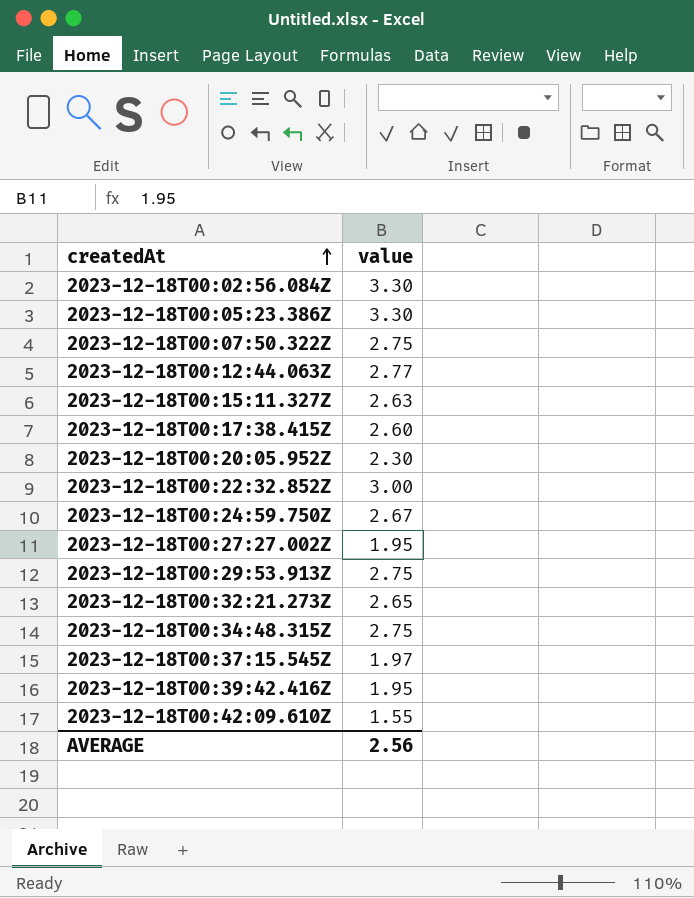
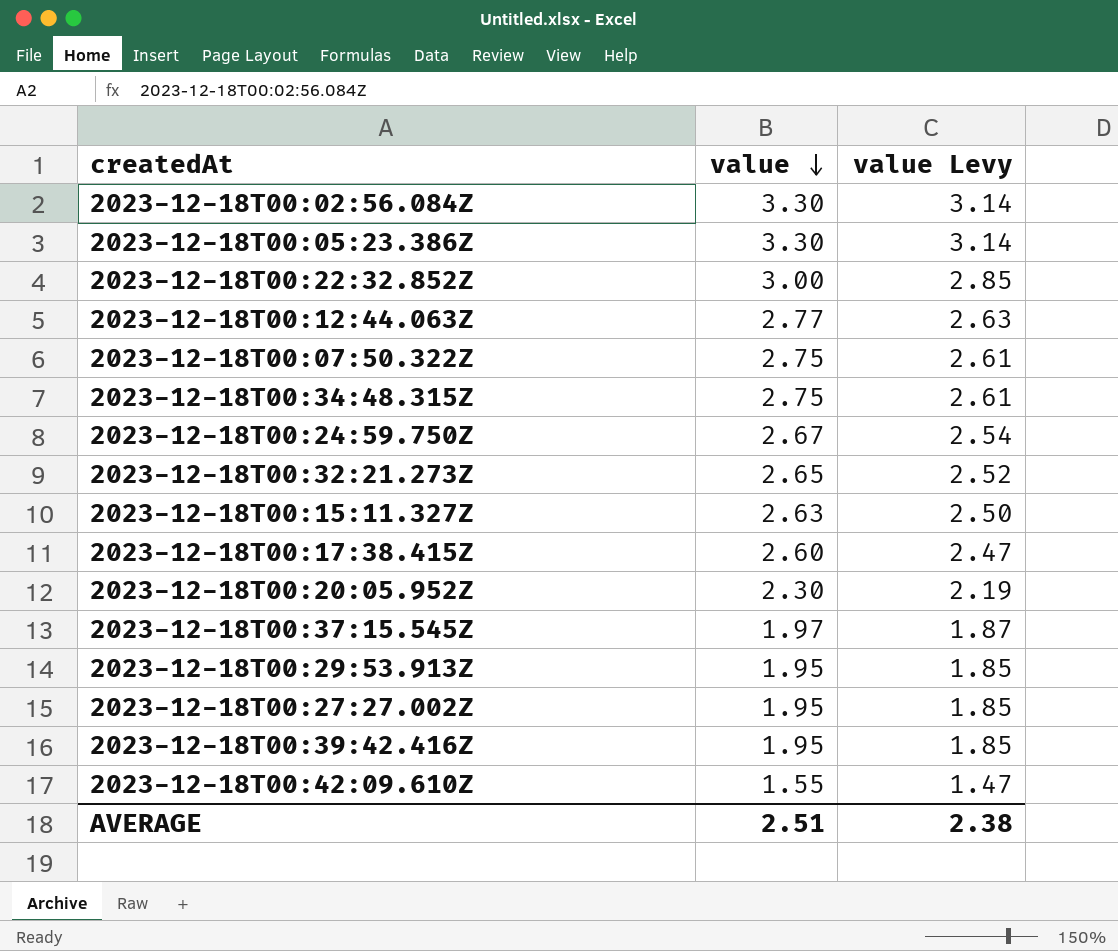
row order: createdAt ascending -> value descending
column value Levy | formula: none -> [value] * 0.95
2023-12-18T00:29:53.913Z | value: 2.75 -> 1.95
AVERAGE | value: 2.56 -> 2.51

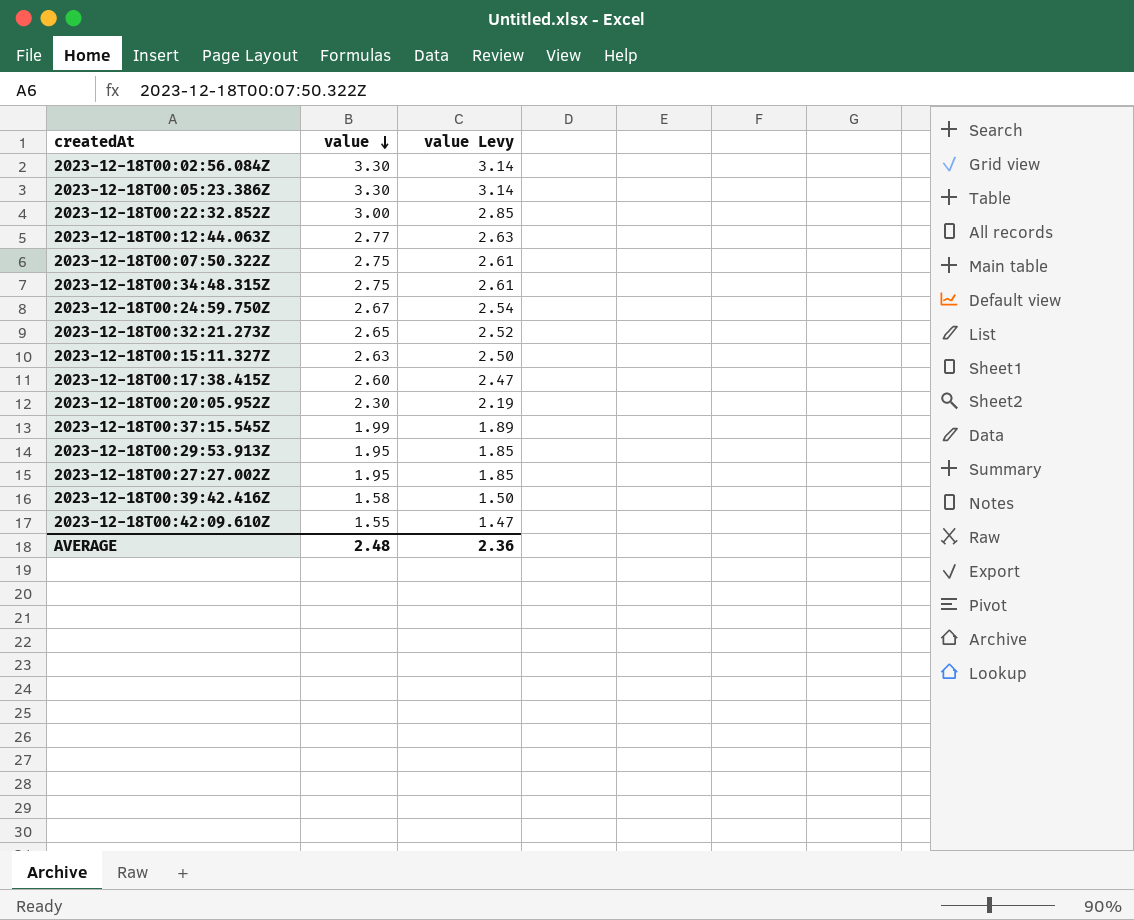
2023-12-18T00:37:15.545Z | value: 1.97 -> 1.99
2023-12-18T00:37:15.545Z | value Levy: 1.87 -> 1.89
2023-12-18T00:39:42.416Z | value: 1.95 -> 1.58
2023-12-18T00:39:42.416Z | value Levy: 1.85 -> 1.50
AVERAGE | value: 2.51 -> 2.48
AVERAGE | value Levy: 2.38 -> 2.36

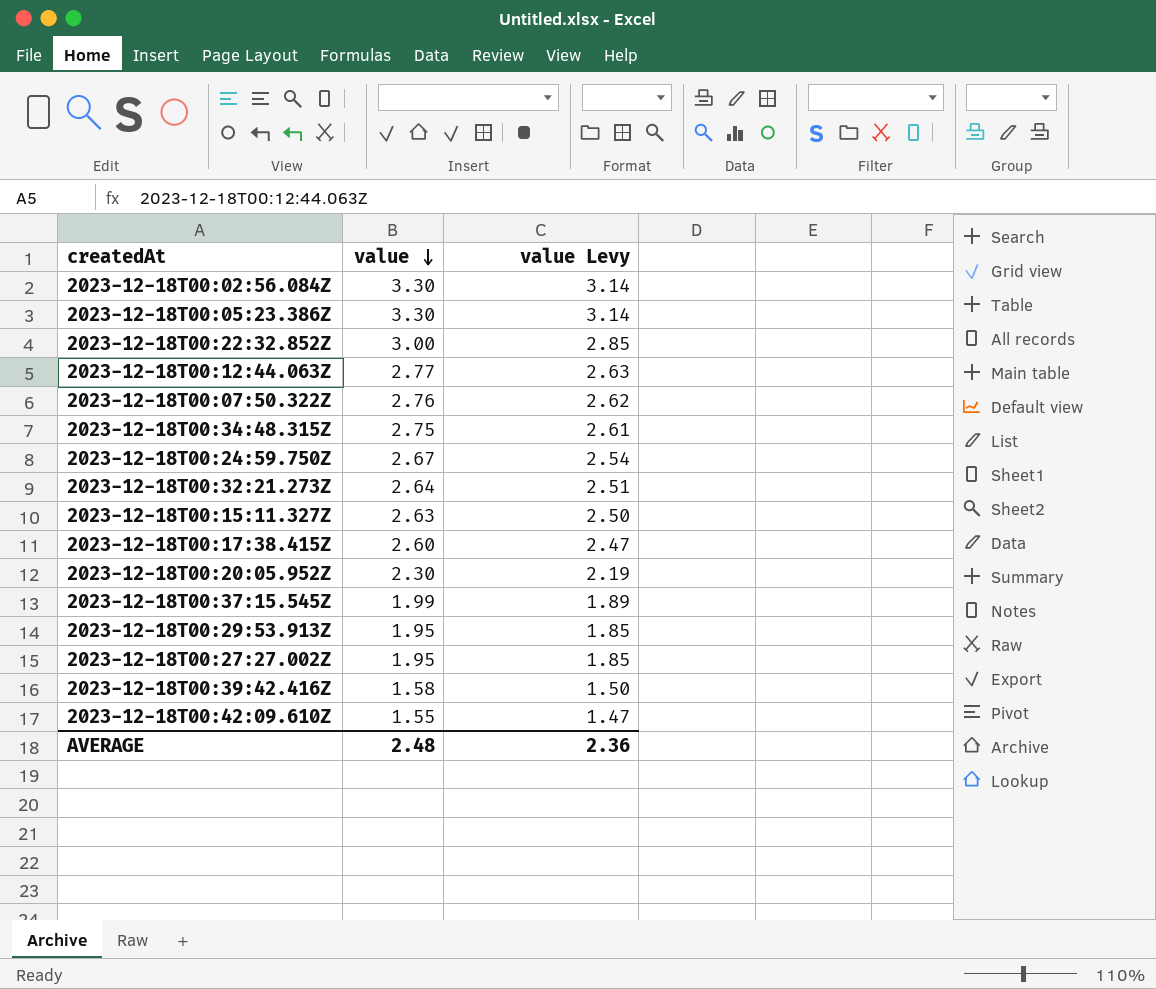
2023-12-18T00:07:50.322Z | value: 2.75 -> 2.76
2023-12-18T00:07:50.322Z | value Levy: 2.61 -> 2.62
2023-12-18T00:32:21.273Z | value: 2.65 -> 2.64
2023-12-18T00:32:21.273Z | value Levy: 2.52 -> 2.51

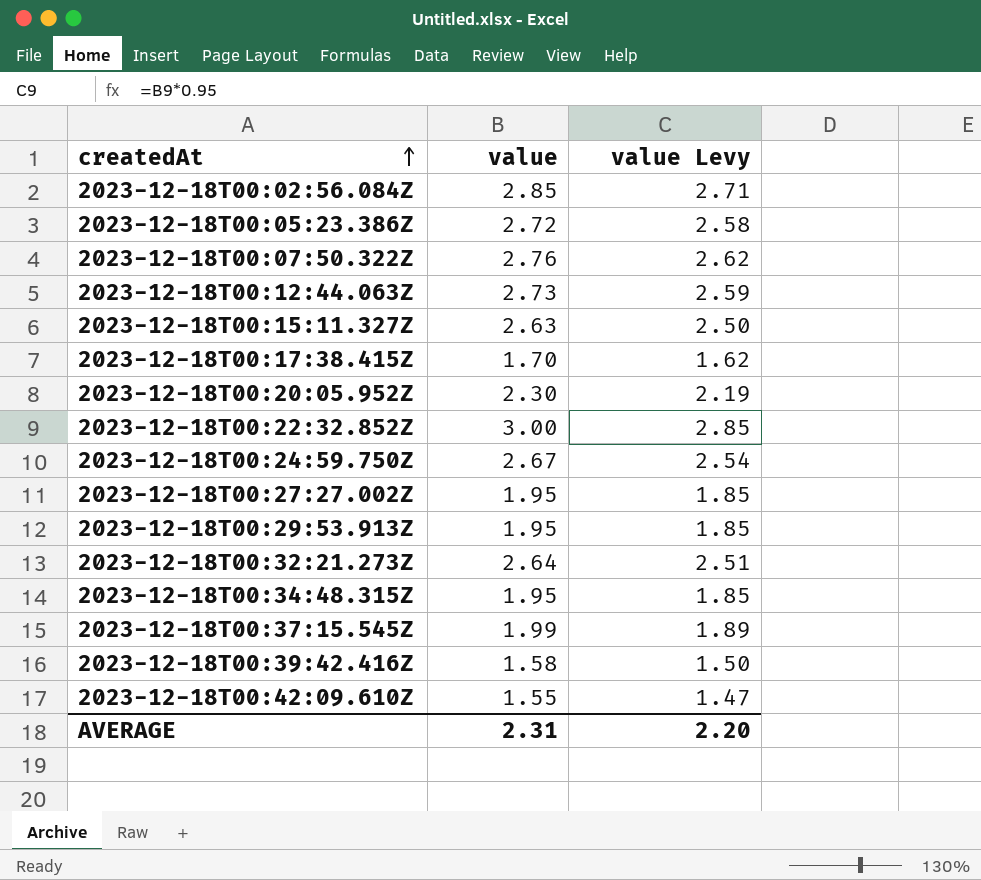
row order: value descending -> createdAt ascending
2023-12-18T00:02:56.084Z | value: 3.30 -> 2.85
2023-12-18T00:02:56.084Z | value Levy: 3.14 -> 2.71
2023-12-18T00:05:23.386Z | value: 3.30 -> 2.72
2023-12-18T00:05:23.386Z | value Levy: 3.14 -> 2.58
2023-12-18T00:12:44.063Z | value: 2.77 -> 2.73
2023-12-18T00:12:44.063Z | value Levy: 2.63 -> 2.59
2023-12-18T00:17:38.415Z | value: 2.60 -> 1.70
2023-12-18T00:17:38.415Z | value Levy: 2.47 -> 1.62
2023-12-18T00:34:48.315Z | value: 2.75 -> 1.95
2023-12-18T00:34:48.315Z | value Levy: 2.61 -> 1.85
AVERAGE | value: 2.48 -> 2.31
AVERAGE | value Levy: 2.36 -> 2.20

